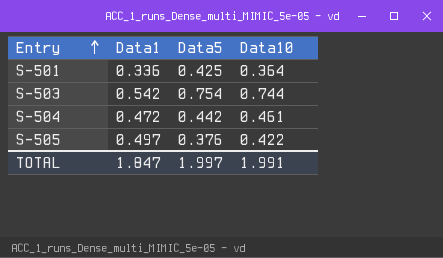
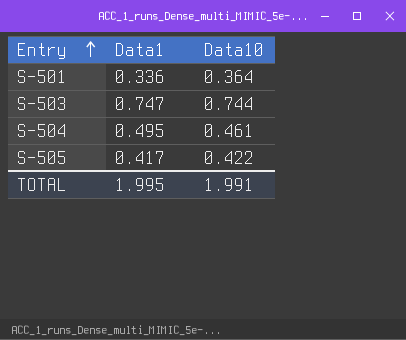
column Data5 | position: 3 -> none
S-503 | Data1: 0.542 -> 0.747
S-504 | Data1: 0.472 -> 0.495
S-505 | Data1: 0.497 -> 0.417
TOTAL | Data1: 1.847 -> 1.995

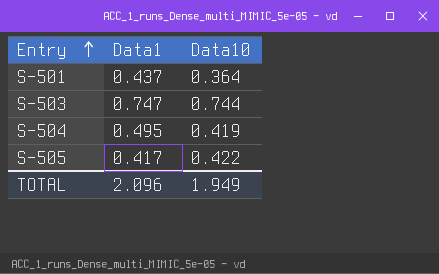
S-501 | Data1: 0.336 -> 0.437
S-504 | Data10: 0.461 -> 0.419
TOTAL | Data1: 1.995 -> 2.096
TOTAL | Data10: 1.991 -> 1.949

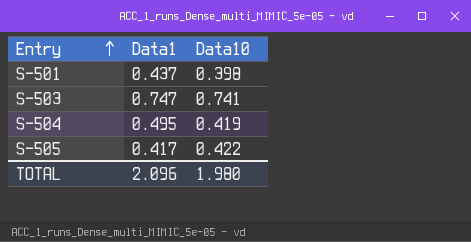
S-501 | Data10: 0.364 -> 0.398
S-503 | Data10: 0.744 -> 0.741
TOTAL | Data10: 1.949 -> 1.980

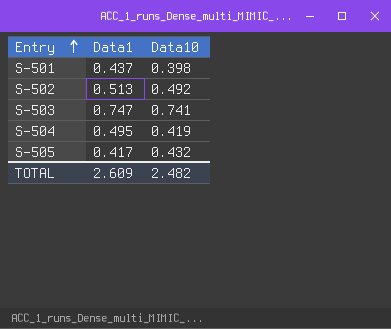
row S-502: none -> 0.513 | 0.492
S-505 | Data10: 0.422 -> 0.432
TOTAL | Data1: 2.096 -> 2.609
TOTAL | Data10: 1.980 -> 2.482

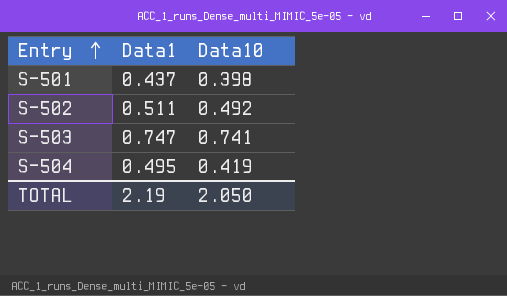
row S-505: 0.417 | 0.432 -> none
S-502 | Data1: 0.513 -> 0.511
TOTAL | Data1: 2.609 -> 2.19
TOTAL | Data10: 2.482 -> 2.050

